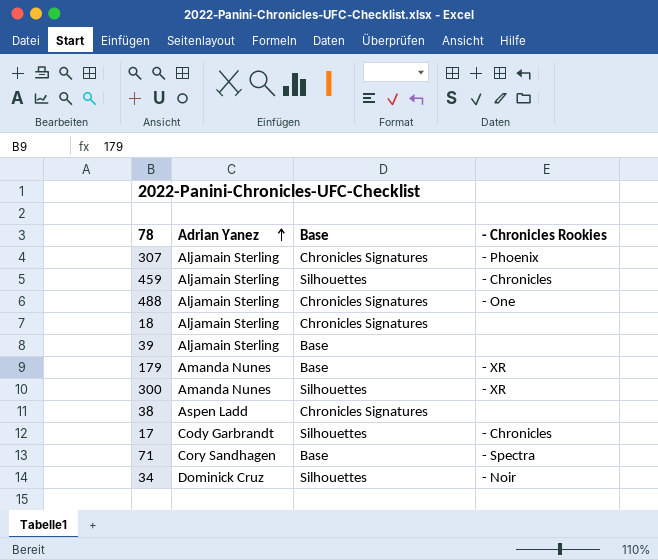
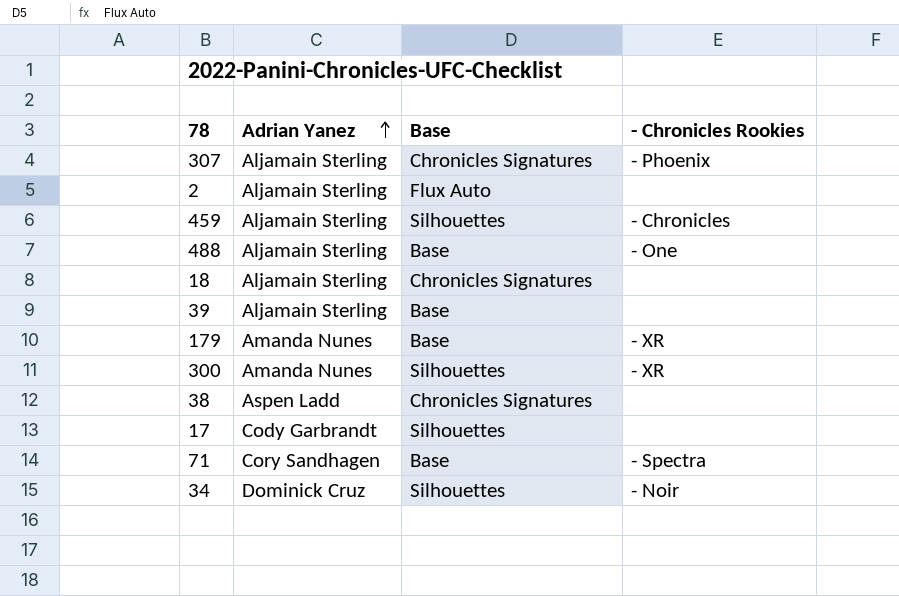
row 2: none -> Aljamain Sterling | Flux Auto | none
488 | Base: Chronicles Signatures -> Base
17 | - Chronicles Rookies: - Chronicles -> none

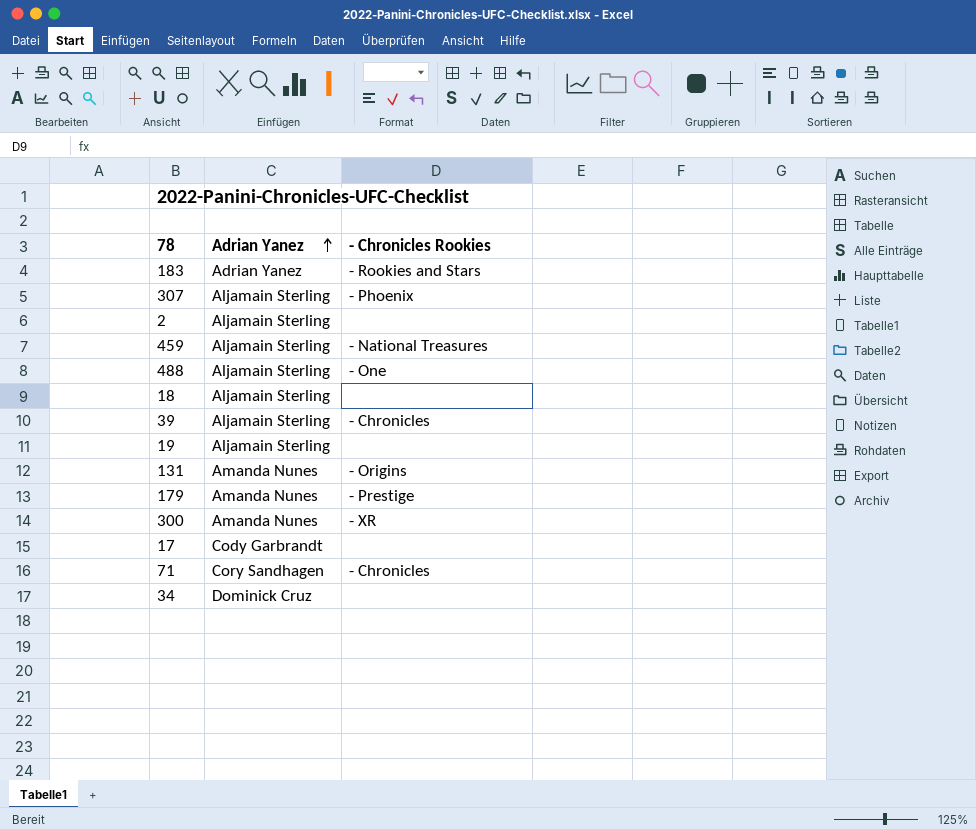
column Base | position: 3 -> none
row 38: Aspen Ladd | Chronicles Signatures | none -> none
row 183: none -> Adrian Yanez | - Rookies and Stars
459 | - Chronicles Rookies: - Chronicles -> - National Treasures
39 | - Chronicles Rookies: none -> - Chronicles
row 19: none -> Aljamain Sterling | none
row 131: none -> Amanda Nunes | - Origins
179 | - Chronicles Rookies: - XR -> - Prestige
71 | - Chronicles Rookies: - Spectra -> - Chronicles
34 | - Chronicles Rookies: - Noir -> none

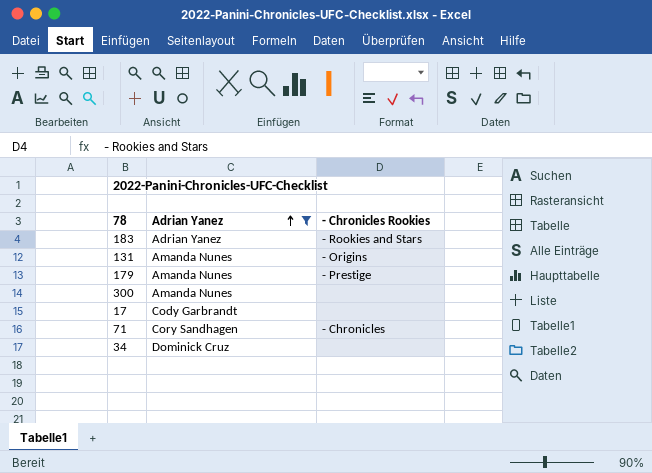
filter: none -> Adrian Yanez != Aljamain Sterling
300 | - Chronicles Rookies: - XR -> none

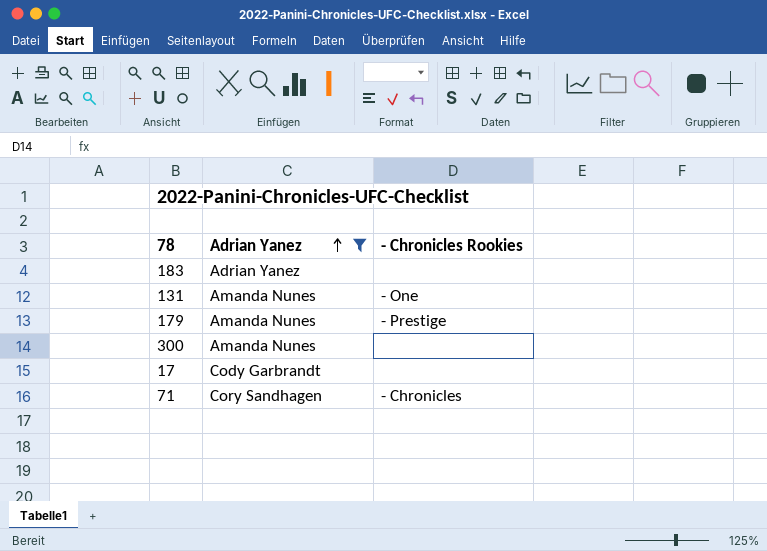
row 34: Dominick Cruz | none -> none
183 | - Chronicles Rookies: - Rookies and Stars -> none
131 | - Chronicles Rookies: - Origins -> - One

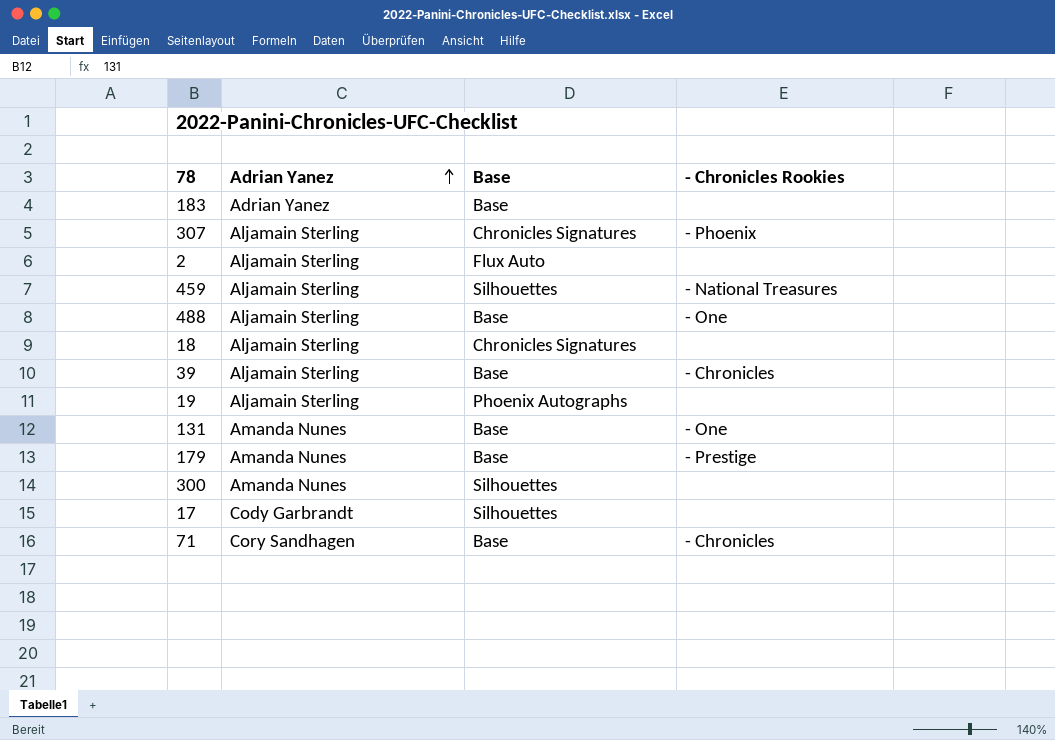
filter: Adrian Yanez != Aljamain Sterling -> none
column Base | position: none -> 3

